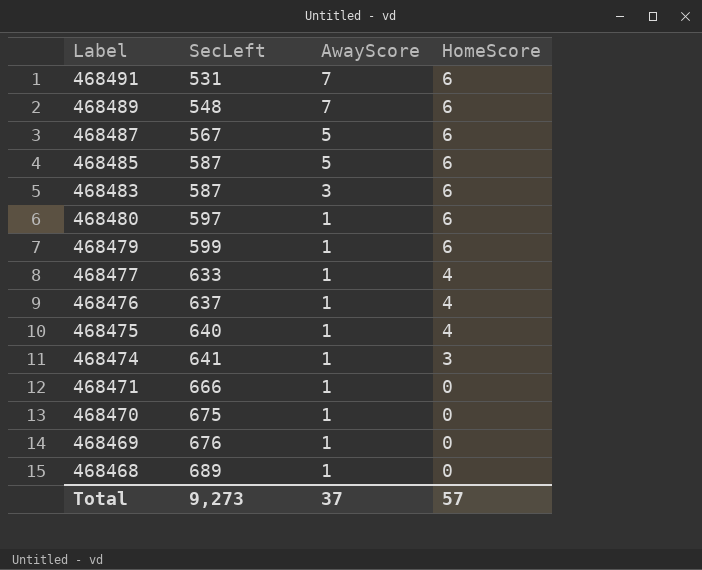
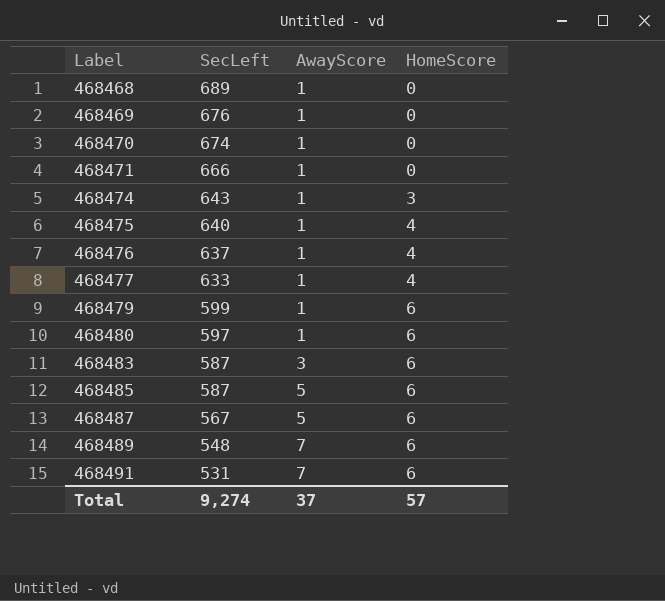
row order: Label descending -> Label ascending
468470 | SecLeft: 675 -> 674
468474 | SecLeft: 641 -> 643
Total | SecLeft: 9,273 -> 9,274

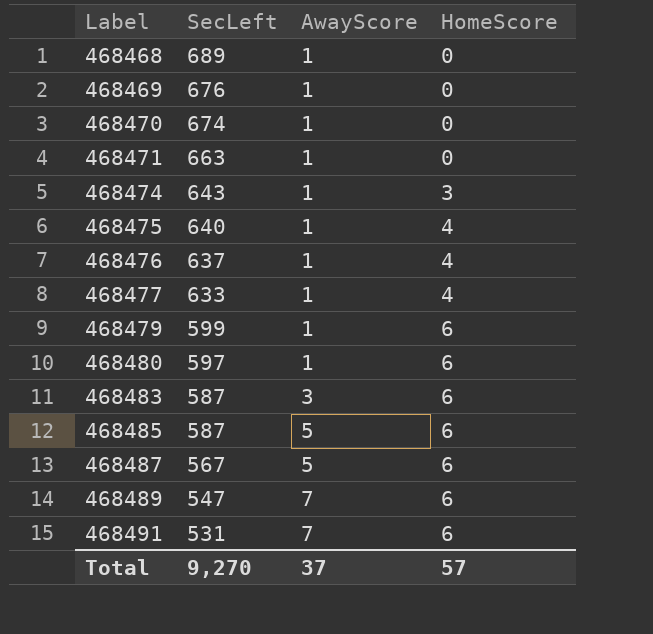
468471 | SecLeft: 666 -> 663
468489 | SecLeft: 548 -> 547
Total | SecLeft: 9,274 -> 9,270

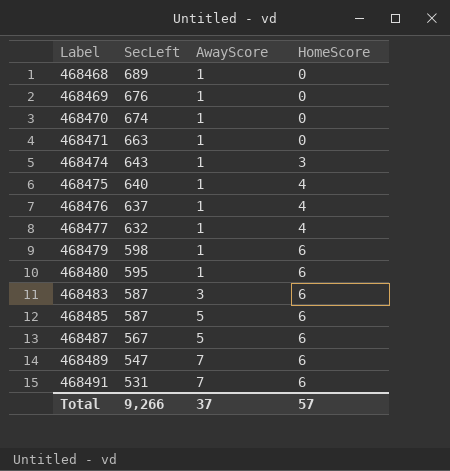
468477 | SecLeft: 633 -> 632
468479 | SecLeft: 599 -> 598
468480 | SecLeft: 597 -> 595
Total | SecLeft: 9,270 -> 9,266

